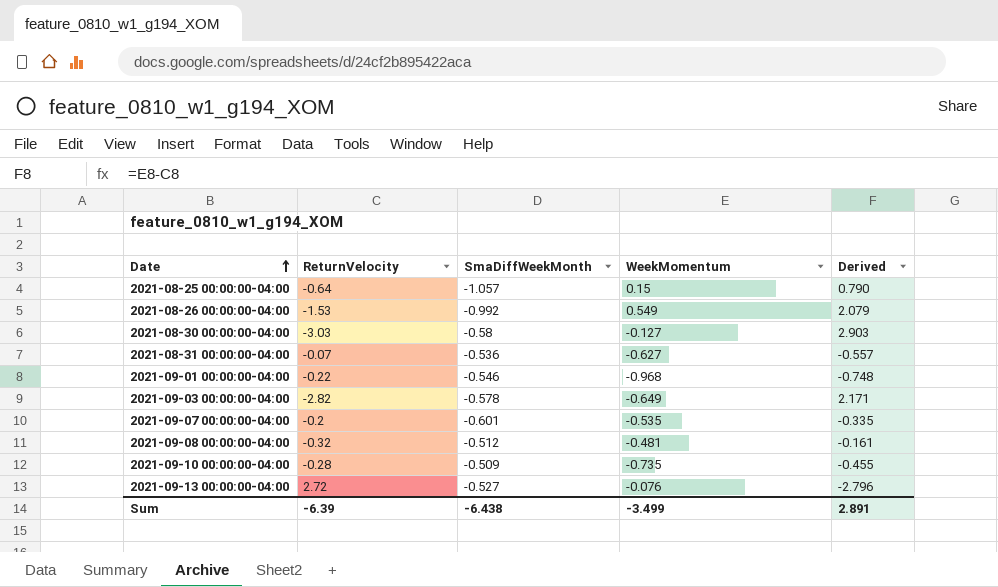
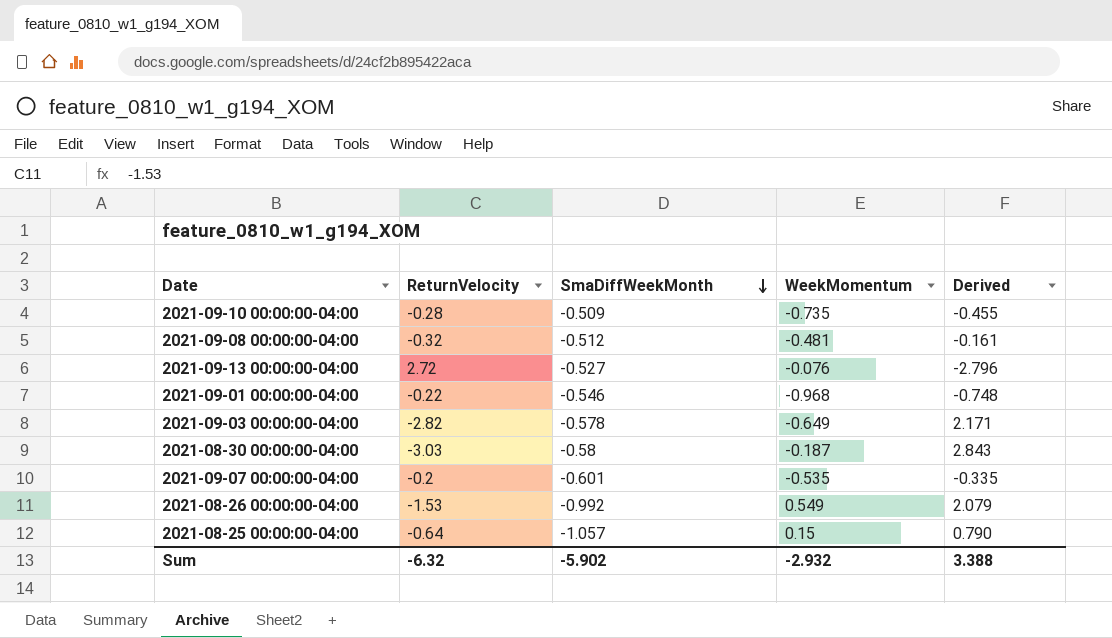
row order: Date ascending -> SmaDiffWeekMonth descending
row 2021-08-31 00:00:00-04:00: -0.07 | -0.536 | -0.627 | -0.557 -> none
2021-08-30 00:00:00-04:00 | WeekMomentum: -0.127 -> -0.187
2021-08-30 00:00:00-04:00 | Derived: 2.903 -> 2.843
Sum | ReturnVelocity: -6.39 -> -6.32
Sum | SmaDiffWeekMonth: -6.438 -> -5.902
Sum | WeekMomentum: -3.499 -> -2.932
Sum | Derived: 2.891 -> 3.388

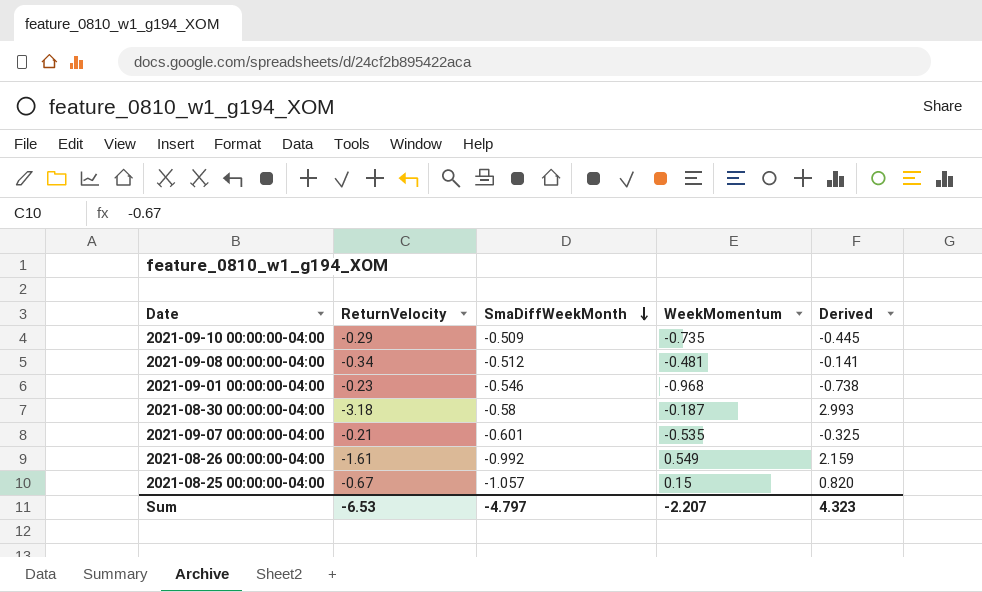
row 2021-09-13 00:00:00-04:00: 2.72 | -0.527 | -0.076 | -2.796 -> none
row 2021-09-03 00:00:00-04:00: -2.82 | -0.578 | -0.649 | 2.171 -> none
2021-09-10 00:00:00-04:00 | ReturnVelocity: -0.28 -> -0.29
2021-09-10 00:00:00-04:00 | Derived: -0.455 -> -0.445
2021-09-08 00:00:00-04:00 | ReturnVelocity: -0.32 -> -0.34
2021-09-08 00:00:00-04:00 | Derived: -0.161 -> -0.141
2021-09-01 00:00:00-04:00 | ReturnVelocity: -0.22 -> -0.23
2021-09-01 00:00:00-04:00 | Derived: -0.748 -> -0.738
2021-08-30 00:00:00-04:00 | ReturnVelocity: -3.03 -> -3.18
2021-08-30 00:00:00-04:00 | Derived: 2.843 -> 2.993
2021-09-07 00:00:00-04:00 | ReturnVelocity: -0.2 -> -0.21
2021-09-07 00:00:00-04:00 | Derived: -0.335 -> -0.325
2021-08-26 00:00:00-04:00 | ReturnVelocity: -1.53 -> -1.61
2021-08-26 00:00:00-04:00 | Derived: 2.079 -> 2.159
2021-08-25 00:00:00-04:00 | ReturnVelocity: -0.64 -> -0.67
2021-08-25 00:00:00-04:00 | Derived: 0.790 -> 0.820
Sum | ReturnVelocity: -6.32 -> -6.53
Sum | SmaDiffWeekMonth: -5.902 -> -4.797
Sum | WeekMomentum: -2.932 -> -2.207
Sum | Derived: 3.388 -> 4.323

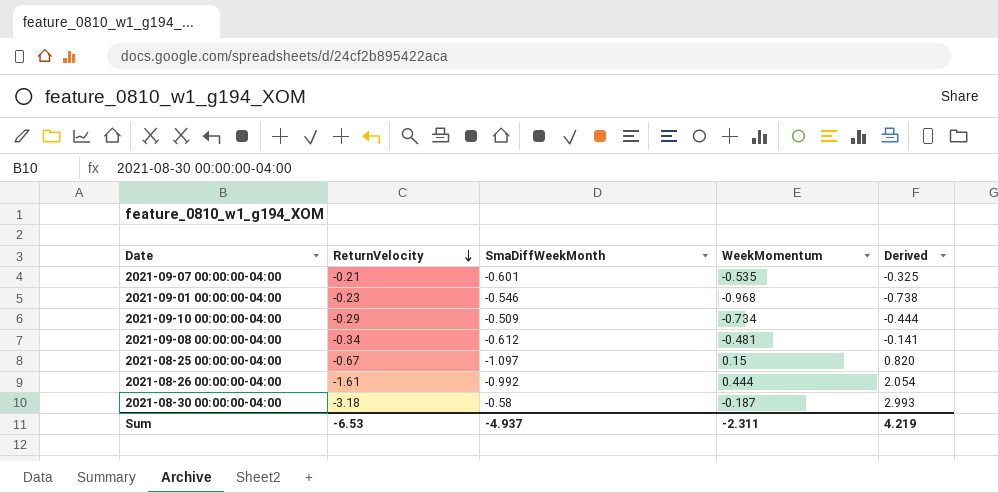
row order: SmaDiffWeekMonth descending -> ReturnVelocity descending
2021-09-10 00:00:00-04:00 | WeekMomentum: -0.735 -> -0.734
2021-09-10 00:00:00-04:00 | Derived: -0.445 -> -0.444
2021-09-08 00:00:00-04:00 | SmaDiffWeekMonth: -0.512 -> -0.612
2021-08-25 00:00:00-04:00 | SmaDiffWeekMonth: -1.057 -> -1.097
2021-08-26 00:00:00-04:00 | WeekMomentum: 0.549 -> 0.444
2021-08-26 00:00:00-04:00 | Derived: 2.159 -> 2.054
Sum | SmaDiffWeekMonth: -4.797 -> -4.937
Sum | WeekMomentum: -2.207 -> -2.311
Sum | Derived: 4.323 -> 4.219

